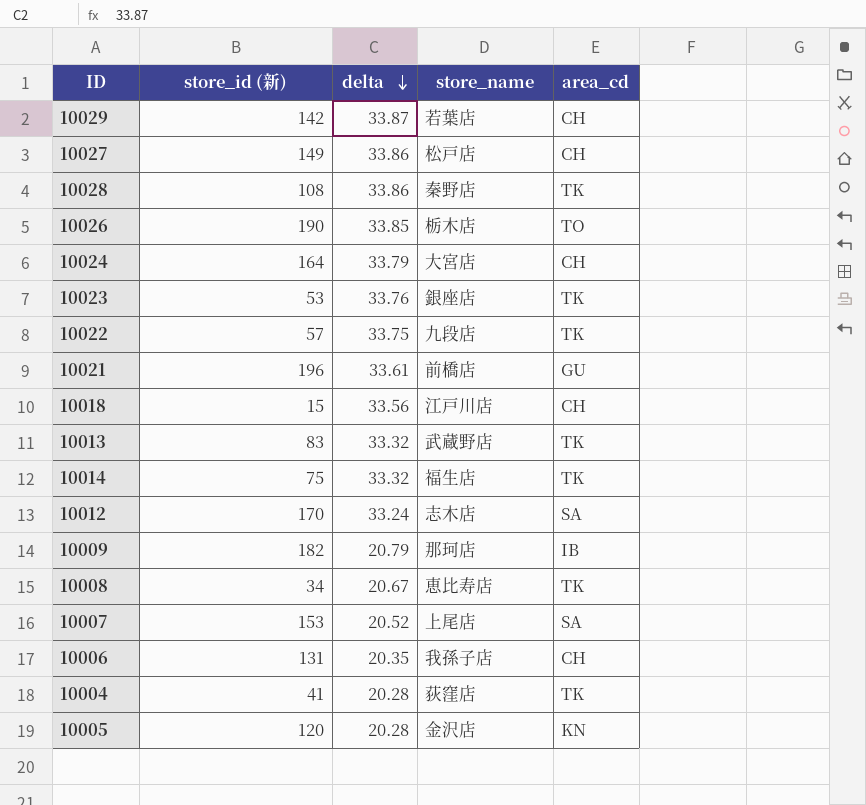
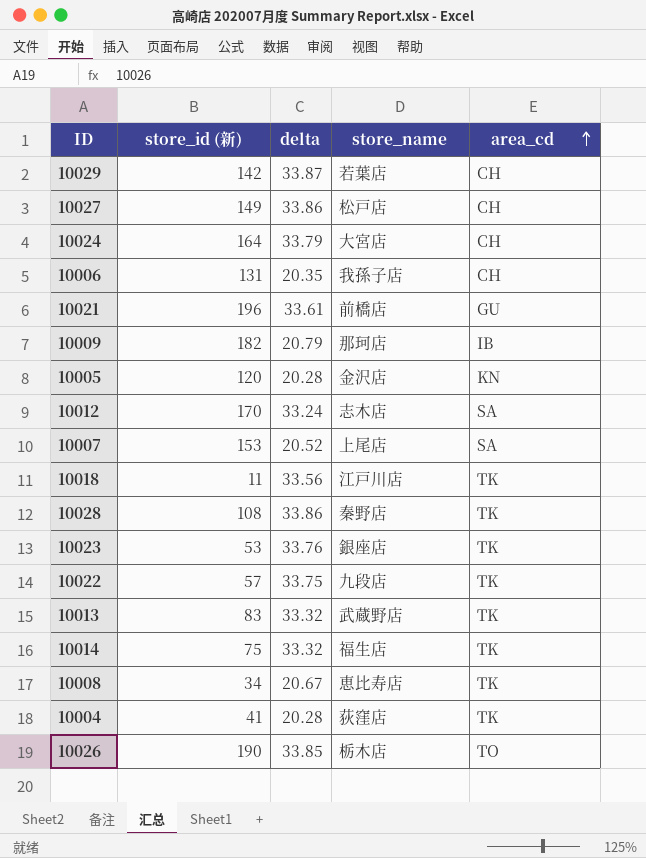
row order: delta descending -> area_cd ascending
10018 | store_id (新): 15 -> 11
10018 | area_cd: CH -> TK

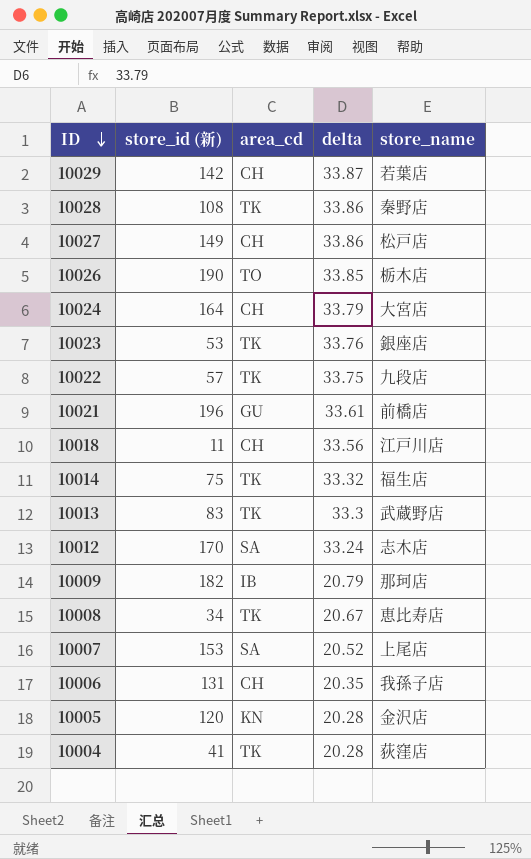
row order: area_cd ascending -> ID descending
column area_cd | position: 5 -> 3
10018 | area_cd: TK -> CH
10013 | delta: 33.32 -> 33.3

